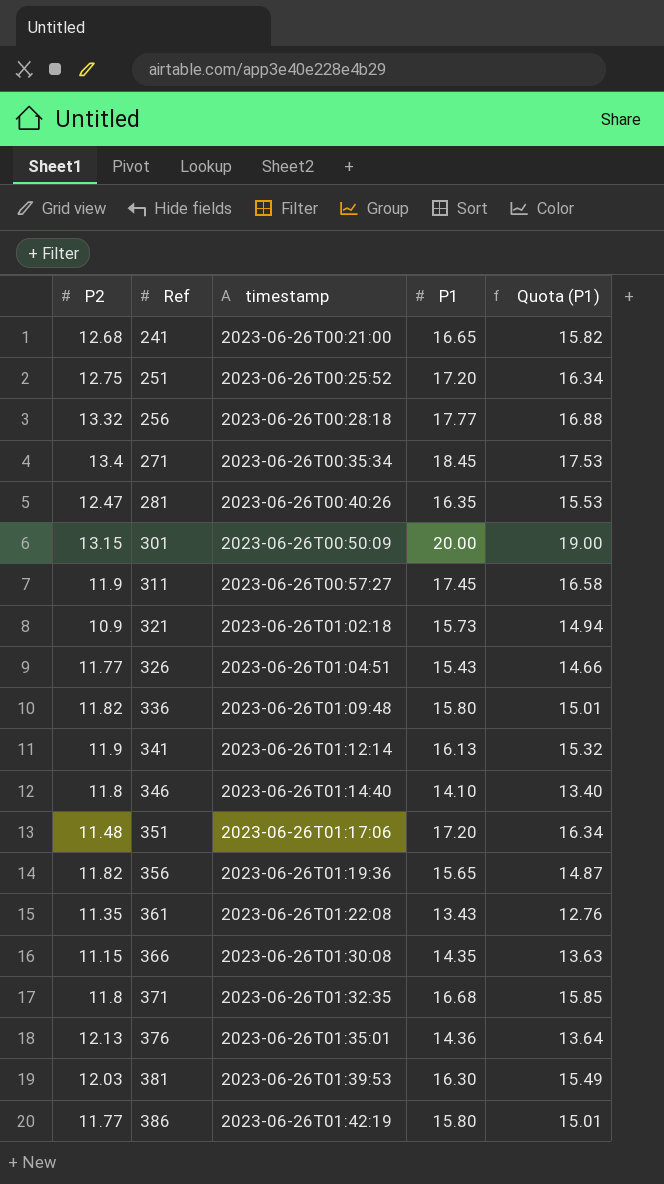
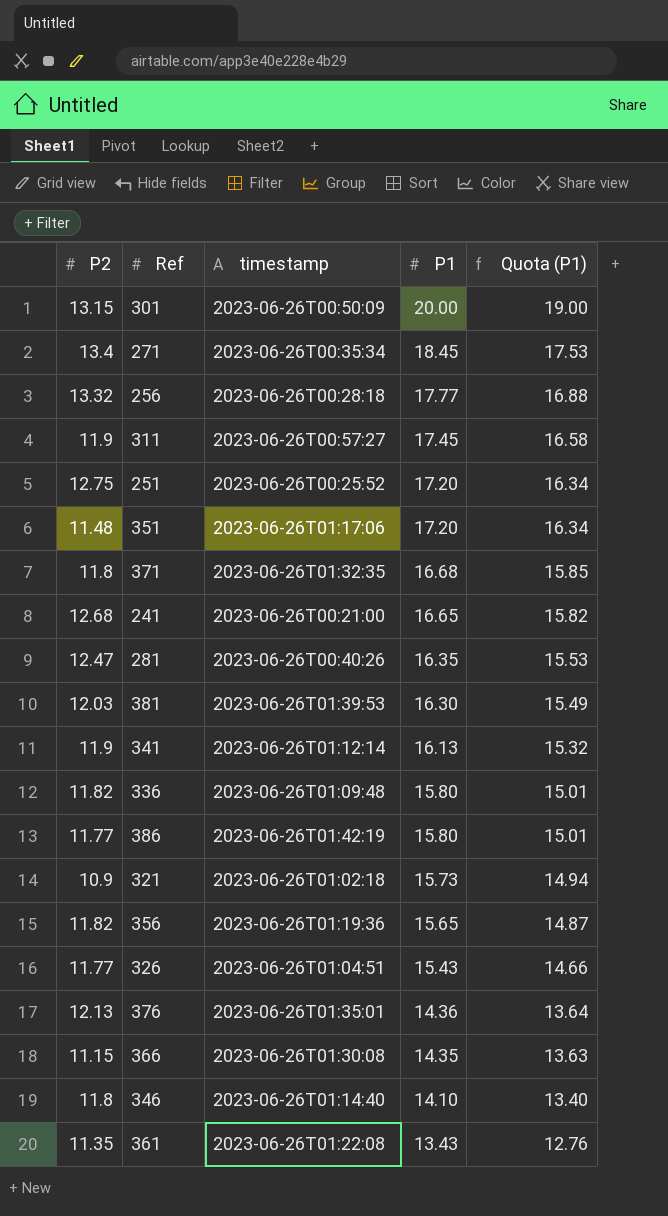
row order: Ref ascending -> P1 descending

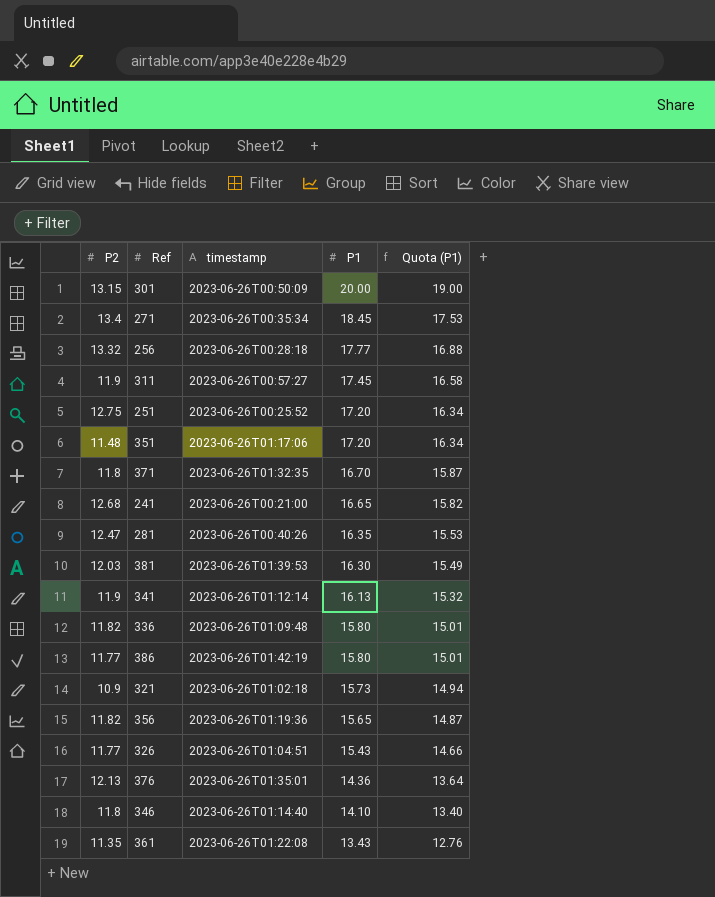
row 366: 11.15 | 2023-06-26T01:30:08 | 14.35 | 13.63 -> none
371 | P1: 16.68 -> 16.70
371 | Quota (P1): 15.85 -> 15.87

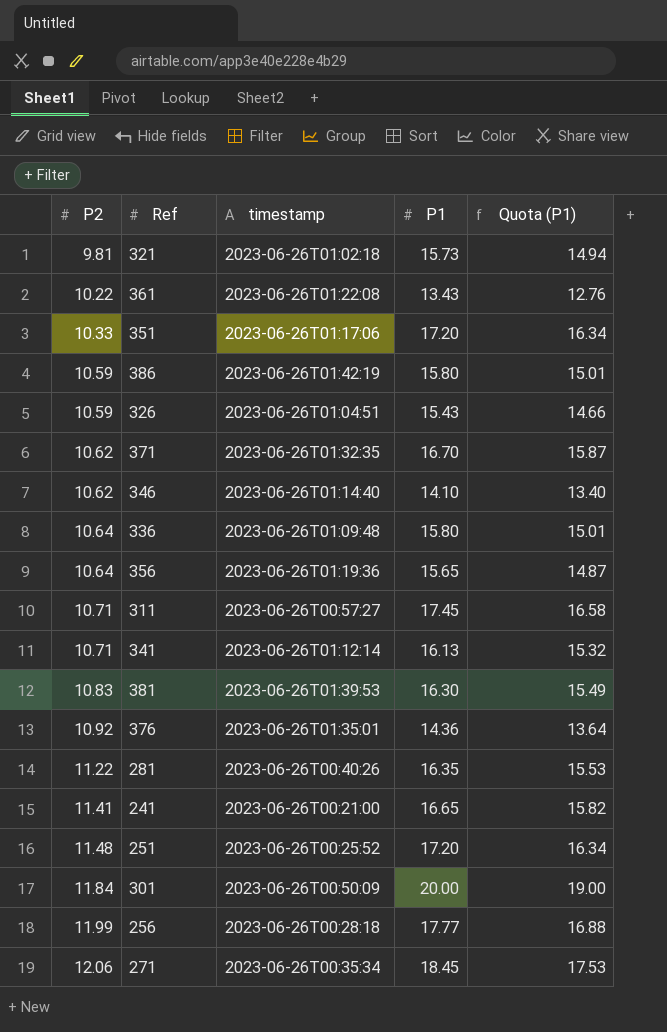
row order: P1 descending -> P2 ascending
321 | P2: 10.9 -> 9.81
361 | P2: 11.35 -> 10.22
351 | P2: 11.48 -> 10.33
386 | P2: 11.77 -> 10.59
326 | P2: 11.77 -> 10.59
371 | P2: 11.8 -> 10.62
346 | P2: 11.8 -> 10.62
336 | P2: 11.82 -> 10.64
356 | P2: 11.82 -> 10.64
311 | P2: 11.9 -> 10.71
341 | P2: 11.9 -> 10.71
381 | P2: 12.03 -> 10.83
376 | P2: 12.13 -> 10.92
281 | P2: 12.47 -> 11.22
241 | P2: 12.68 -> 11.41
251 | P2: 12.75 -> 11.48
301 | P2: 13.15 -> 11.84
256 | P2: 13.32 -> 11.99
271 | P2: 13.4 -> 12.06

